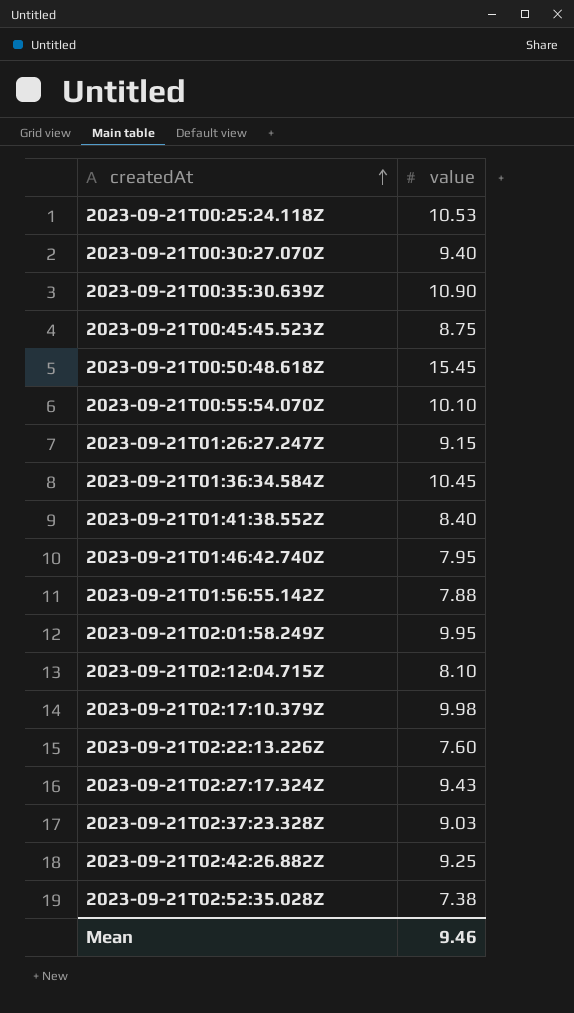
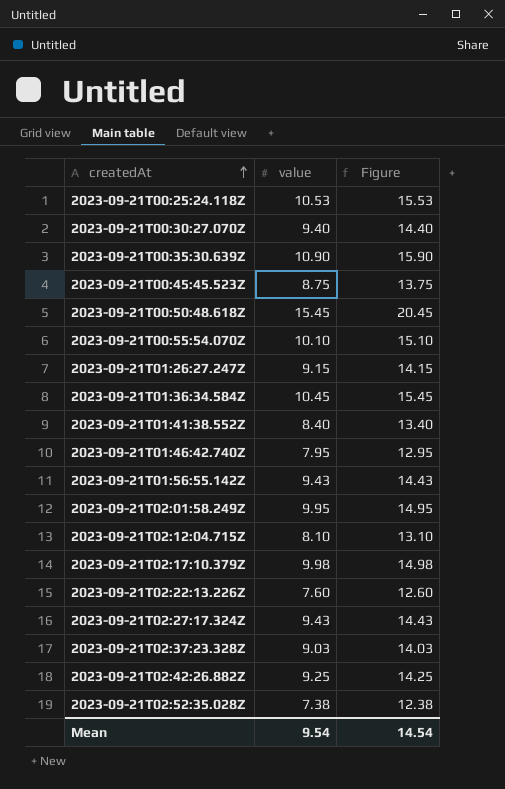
column Figure | formula: none -> [value] + 5
2023-09-21T01:56:55.142Z | value: 7.88 -> 9.43
Mean | value: 9.46 -> 9.54

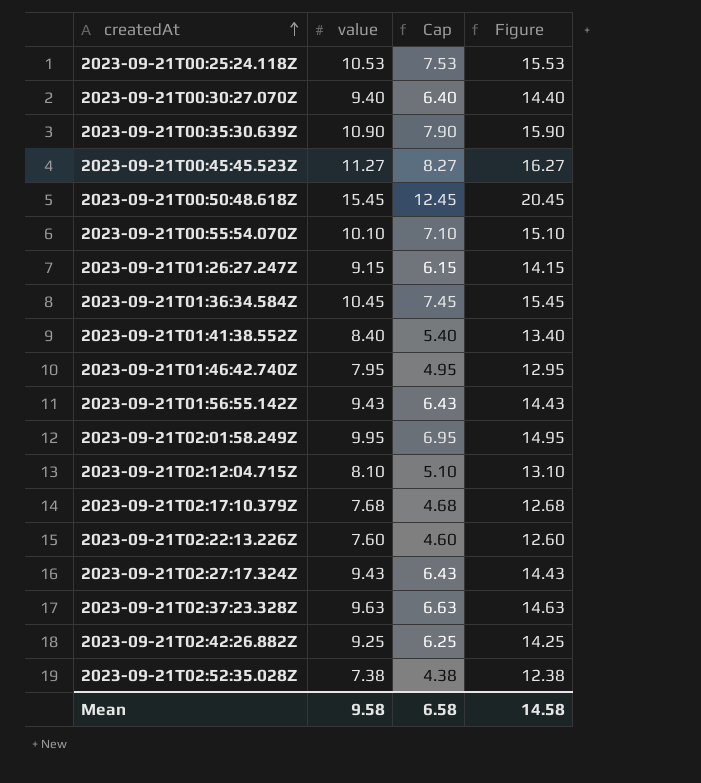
column Cap | formula: none -> [value] - 3
2023-09-21T00:45:45.523Z | value: 8.75 -> 11.27
2023-09-21T00:45:45.523Z | Figure: 13.75 -> 16.27
2023-09-21T02:17:10.379Z | value: 9.98 -> 7.68
2023-09-21T02:17:10.379Z | Figure: 14.98 -> 12.68
2023-09-21T02:37:23.328Z | value: 9.03 -> 9.63
2023-09-21T02:37:23.328Z | Figure: 14.03 -> 14.63
Mean | value: 9.54 -> 9.58
Mean | Figure: 14.54 -> 14.58

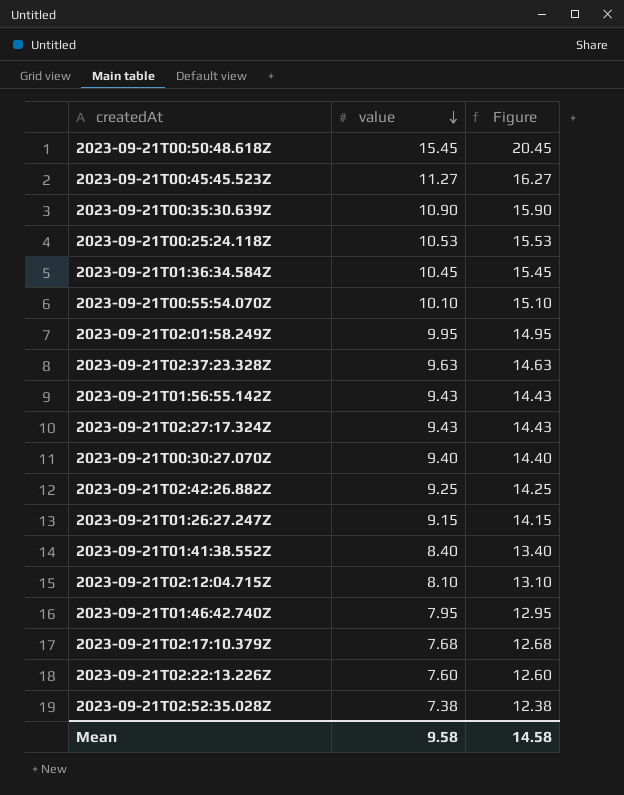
row order: createdAt ascending -> value descending
column Cap | formula: [value] - 3 -> none

